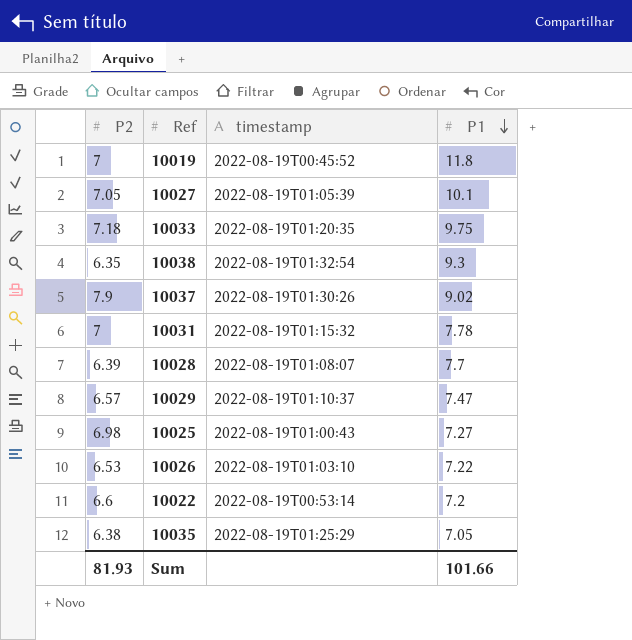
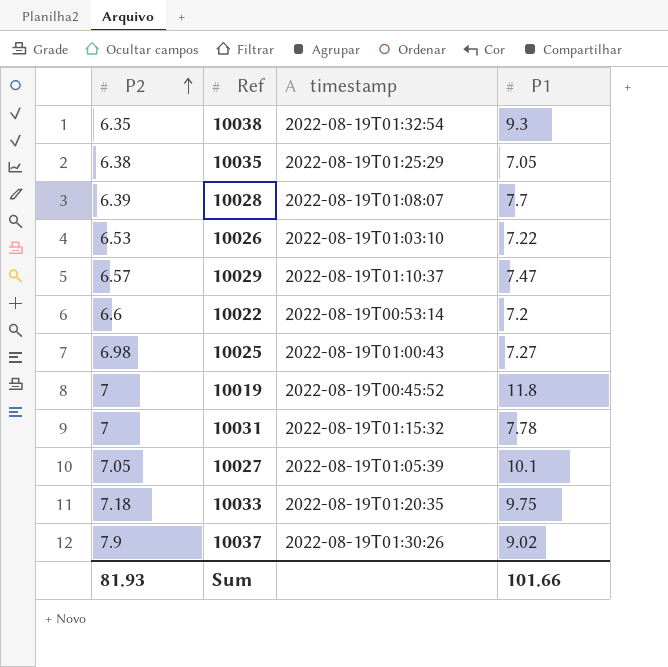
row order: P1 descending -> P2 ascending

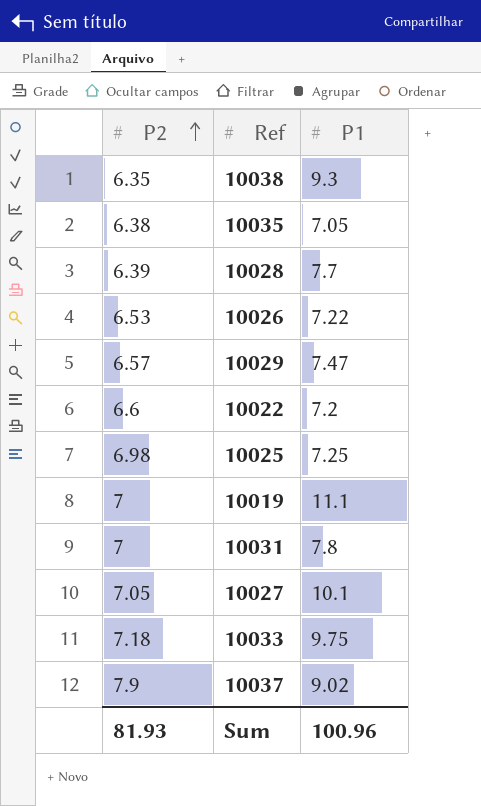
column timestamp | position: 3 -> none
10025 | P1: 7.27 -> 7.25
10019 | P1: 11.8 -> 11.1
10031 | P1: 7.78 -> 7.8
Sum | P1: 101.66 -> 100.96

